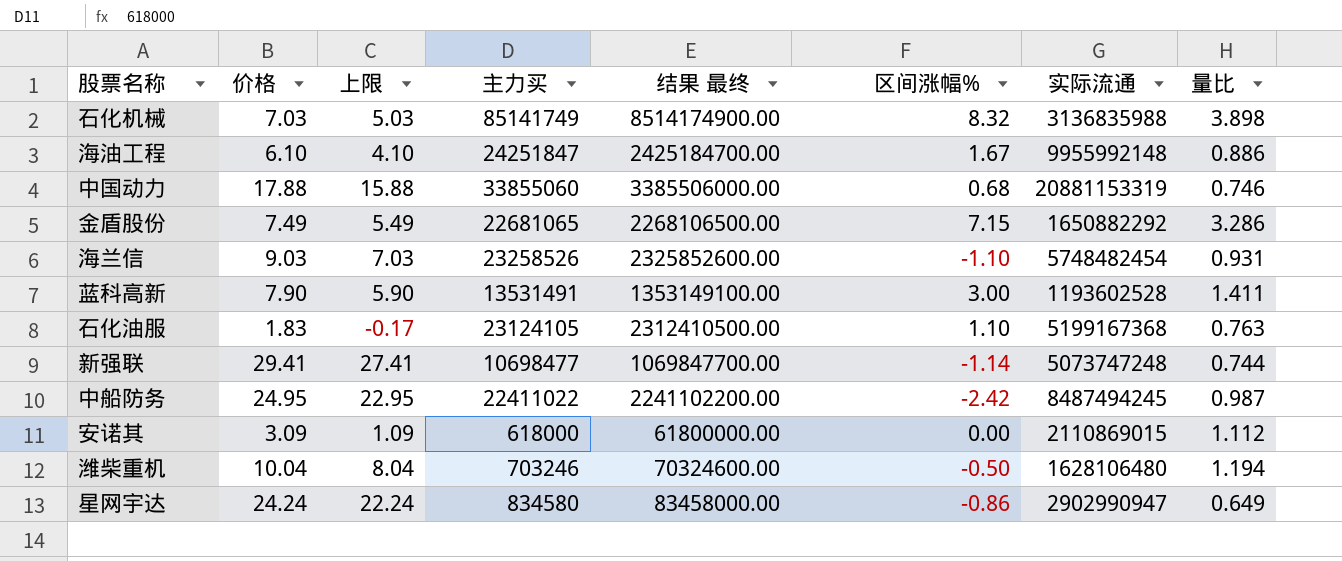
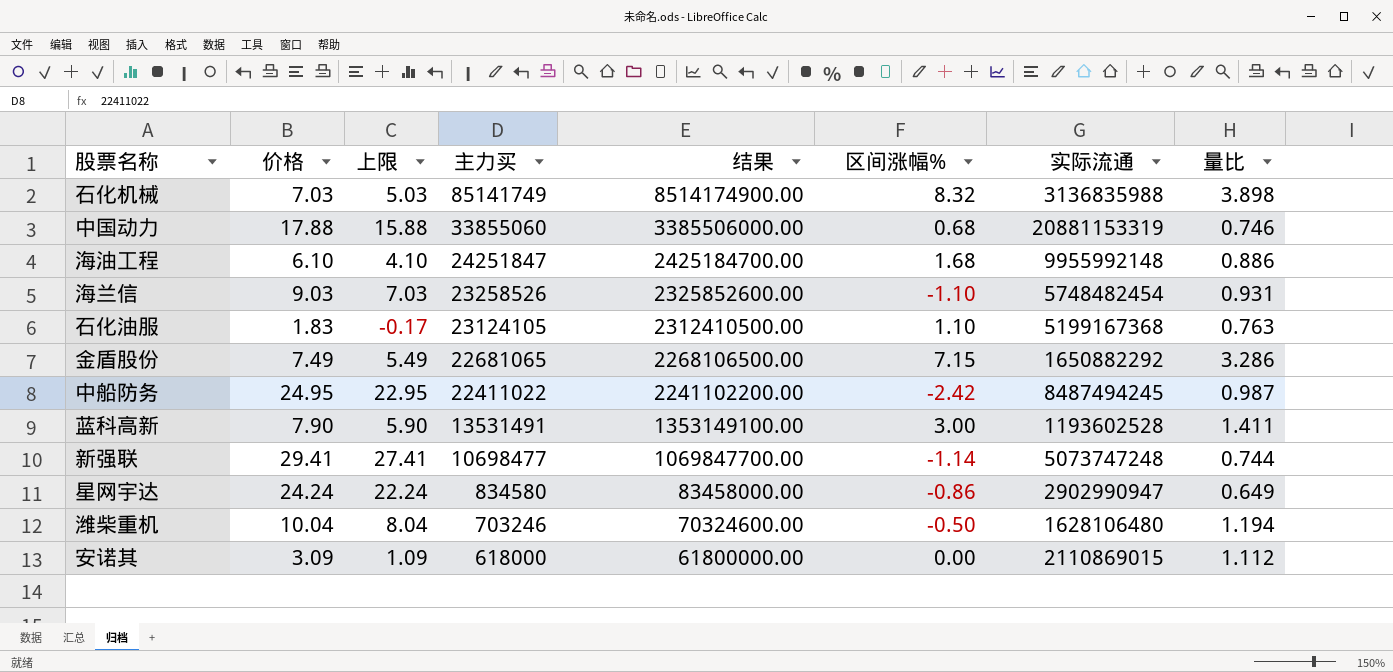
row order: none -> 主力买 descending
column name: 结果 最终 -> 结果
海油工程 | 区间涨幅%: 1.67 -> 1.68

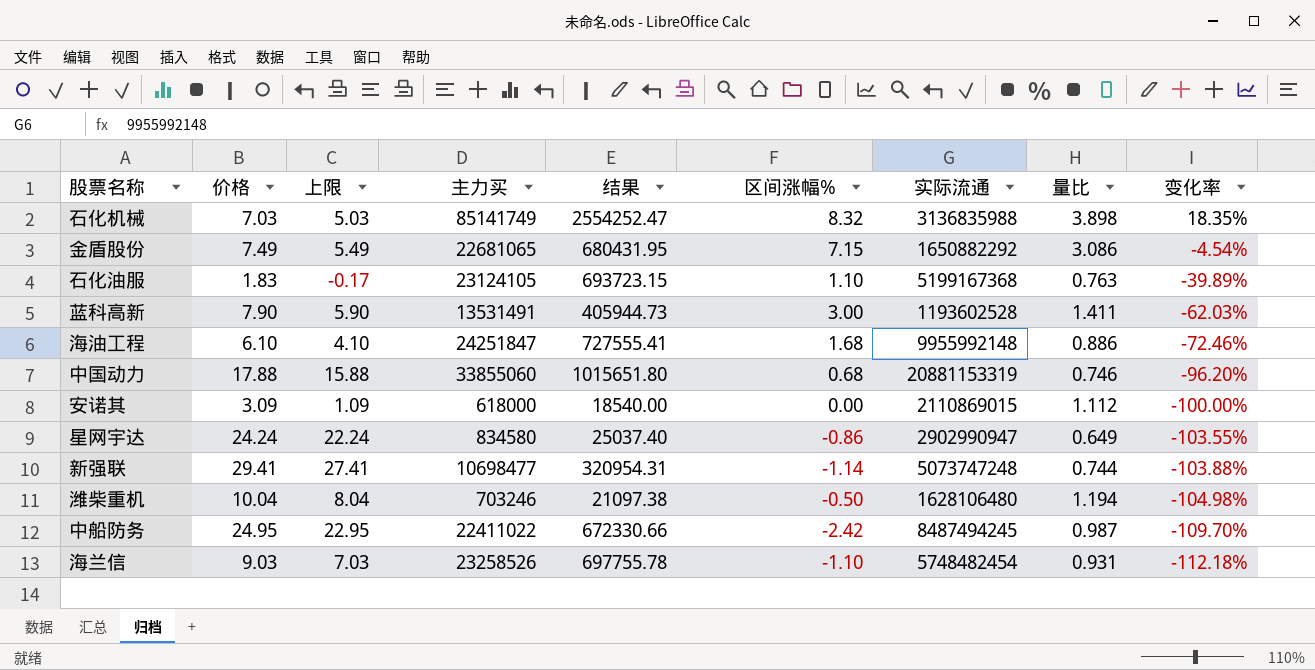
row order: 主力买 descending -> 变化率 descending
column 结果 | formula: [主力买] * 100 -> [主力买] * 0.03
column 变化率 | formula: none -> ([区间涨幅%] - [价格]) / [价格]
金盾股份 | 量比: 3.286 -> 3.086

